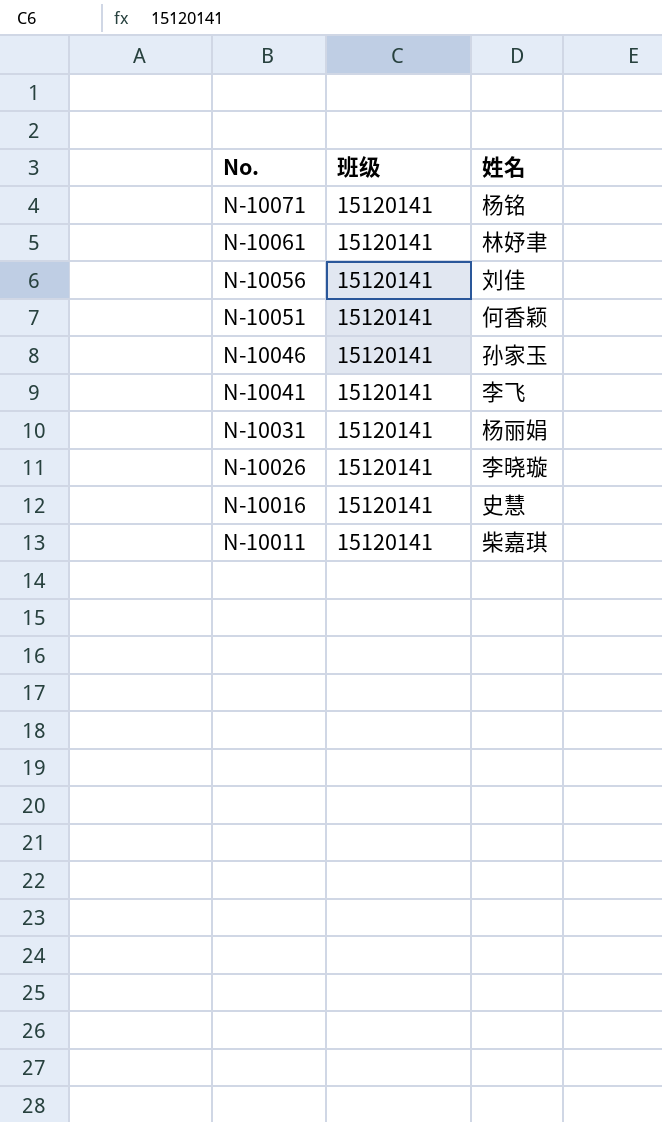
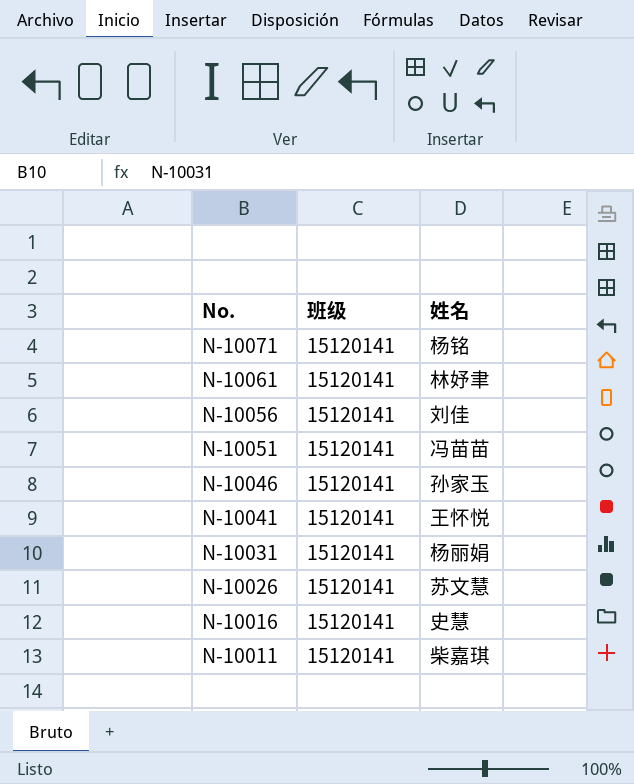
N-10051 | 姓名: 何香颖 -> 冯苗苗
N-10041 | 姓名: 李飞 -> 王怀悦
N-10026 | 姓名: 李晓璇 -> 苏文慧

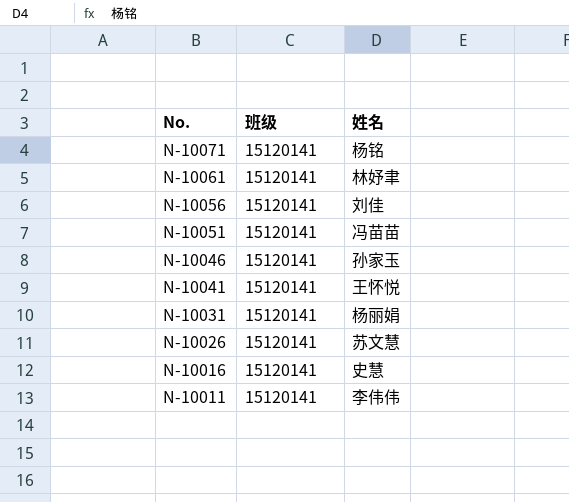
N-10011 | 姓名: 柴嘉琪 -> 李伟伟

